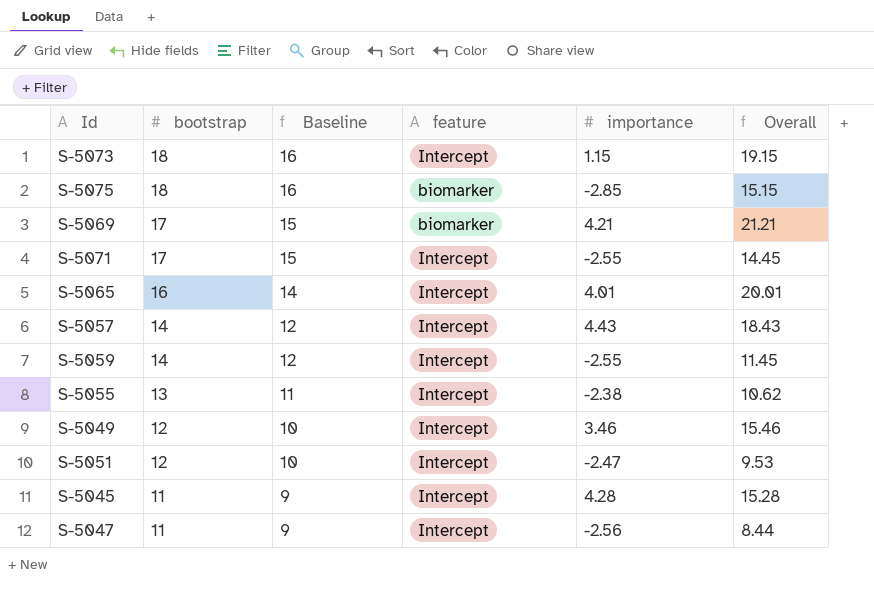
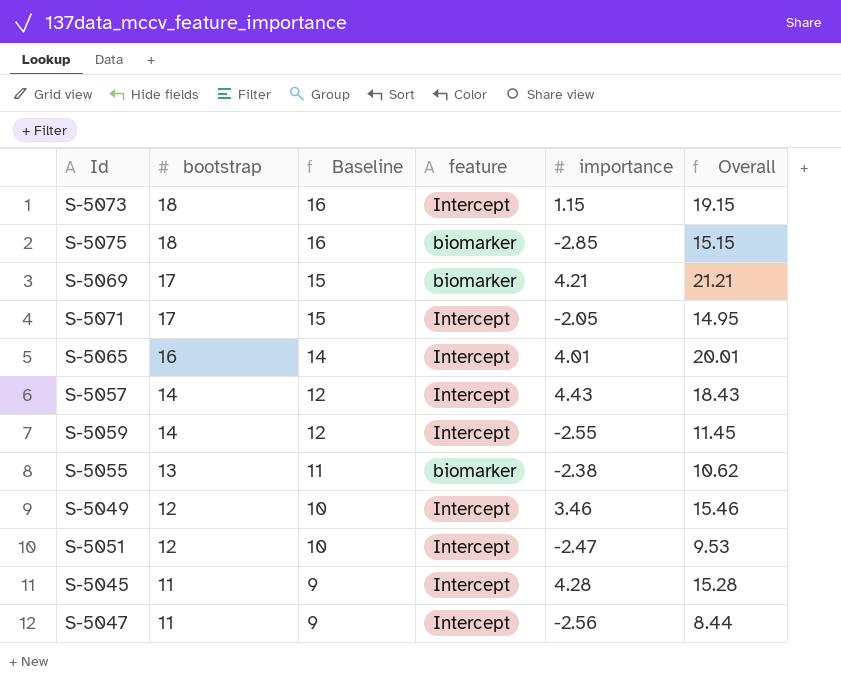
S-5071 | importance: -2.55 -> -2.05
S-5071 | Overall: 14.45 -> 14.95
S-5055 | feature: Intercept -> biomarker

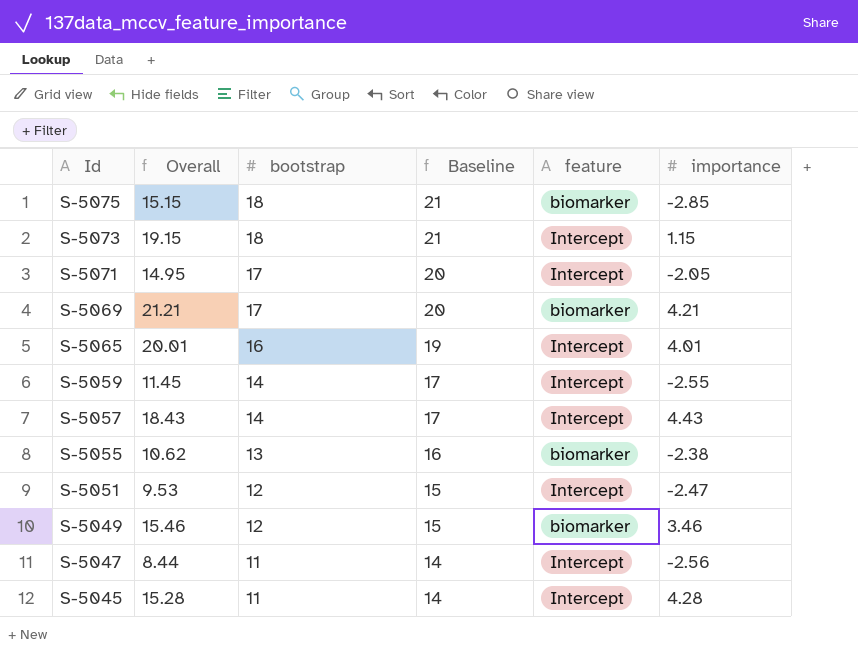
row order: bootstrap descending -> Id descending
column Overall | position: 6 -> 2
column Baseline | formula: [bootstrap] - 2 -> [bootstrap] + 3
S-5049 | feature: Intercept -> biomarker

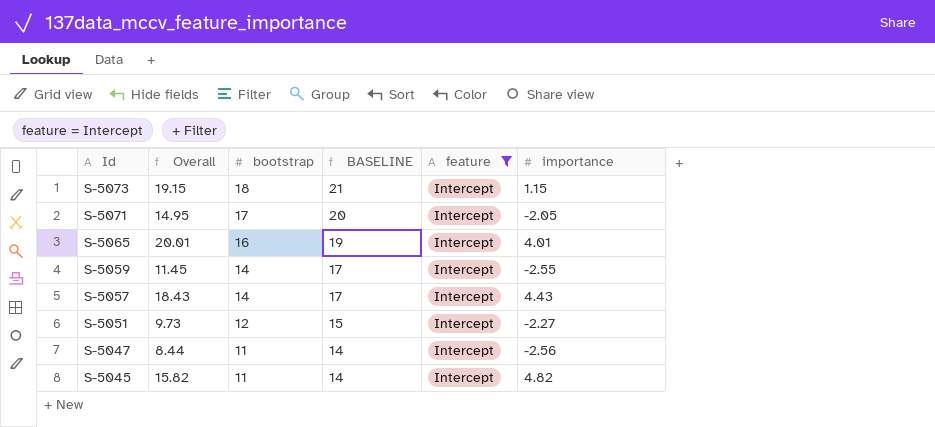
filter: none -> feature = Intercept
column name: Baseline -> BASELINE
S-5051 | Overall: 9.53 -> 9.73
S-5051 | importance: -2.47 -> -2.27
S-5045 | Overall: 15.28 -> 15.82
S-5045 | importance: 4.28 -> 4.82

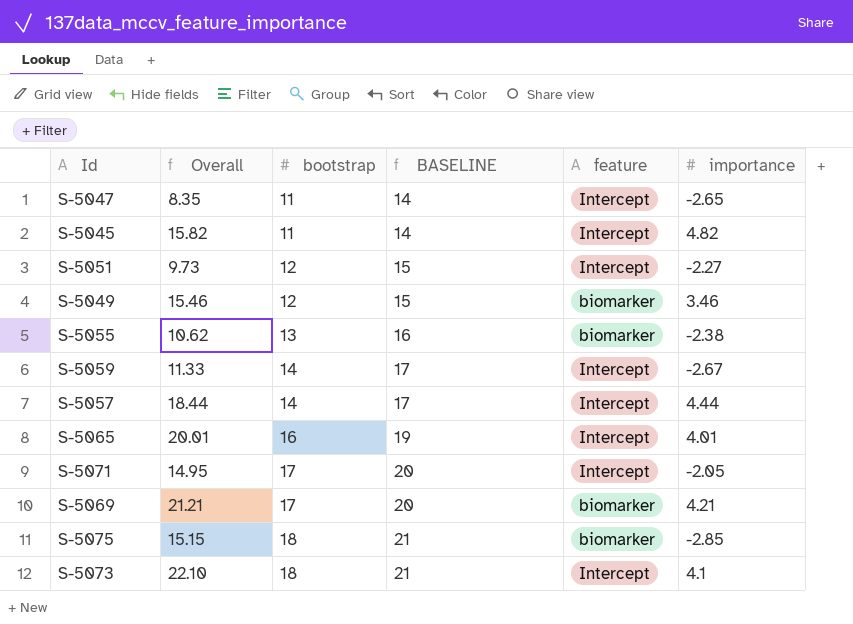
filter: feature = Intercept -> none
row order: Id descending -> bootstrap ascending
S-5047 | Overall: 8.44 -> 8.35
S-5047 | importance: -2.56 -> -2.65
S-5059 | Overall: 11.45 -> 11.33
S-5059 | importance: -2.55 -> -2.67
S-5057 | Overall: 18.43 -> 18.44
S-5057 | importance: 4.43 -> 4.44
S-5073 | Overall: 19.15 -> 22.10
S-5073 | importance: 1.15 -> 4.1

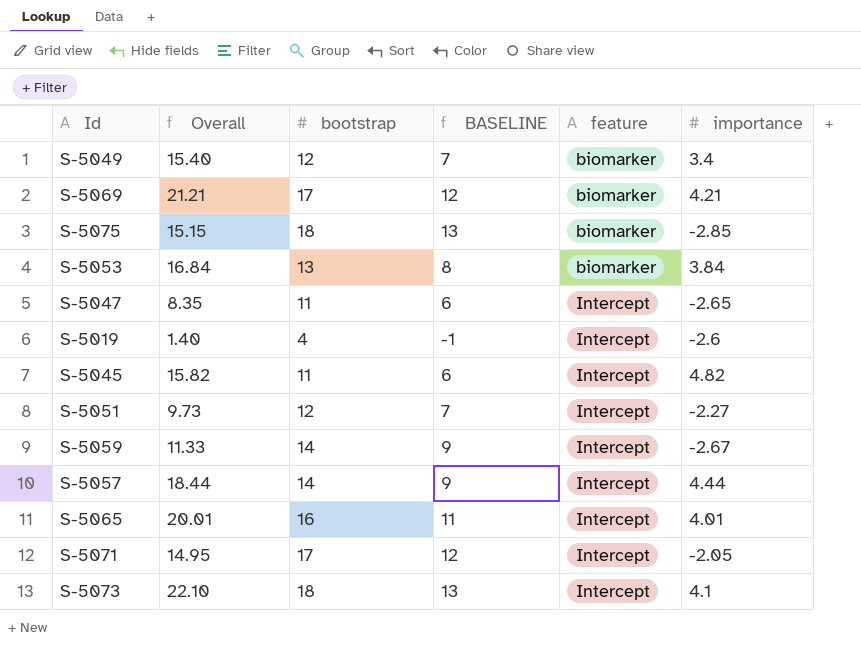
row order: bootstrap ascending -> feature ascending
column BASELINE | formula: [bootstrap] + 3 -> [bootstrap] - 5
row S-5055: 10.62 | 13 | 16 | biomarker | -2.38 -> none
S-5049 | Overall: 15.46 -> 15.40
S-5049 | importance: 3.46 -> 3.4
row S-5053: none -> 16.84 | 13 | 8 | biomarker | 3.84
row S-5019: none -> 1.40 | 4 | -1 | Intercept | -2.6

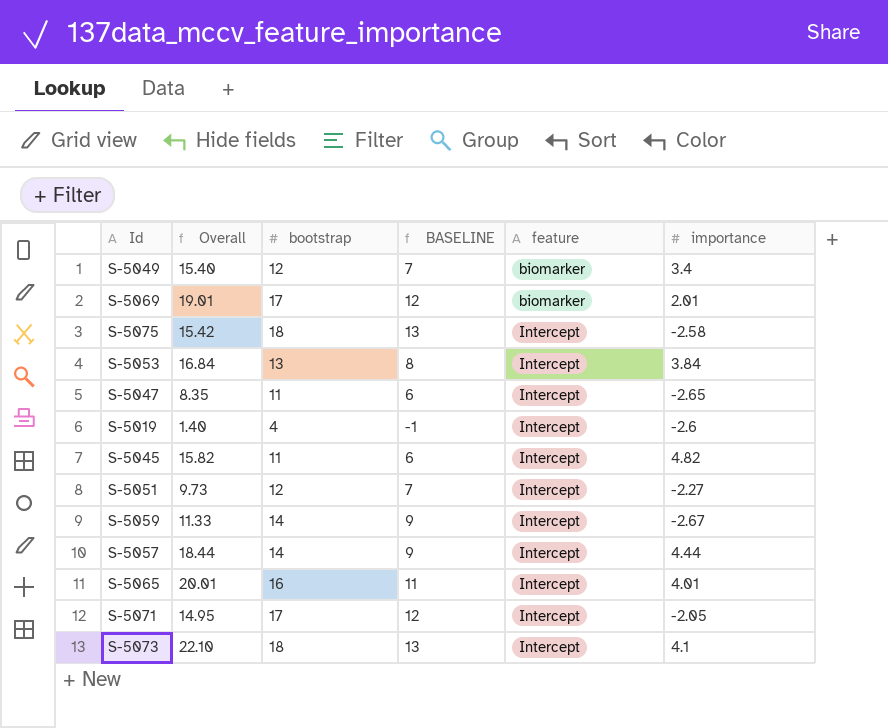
S-5069 | Overall: 21.21 -> 19.01
S-5069 | importance: 4.21 -> 2.01
S-5075 | Overall: 15.15 -> 15.42
S-5075 | feature: biomarker -> Intercept
S-5075 | importance: -2.85 -> -2.58
S-5053 | feature: biomarker -> Intercept

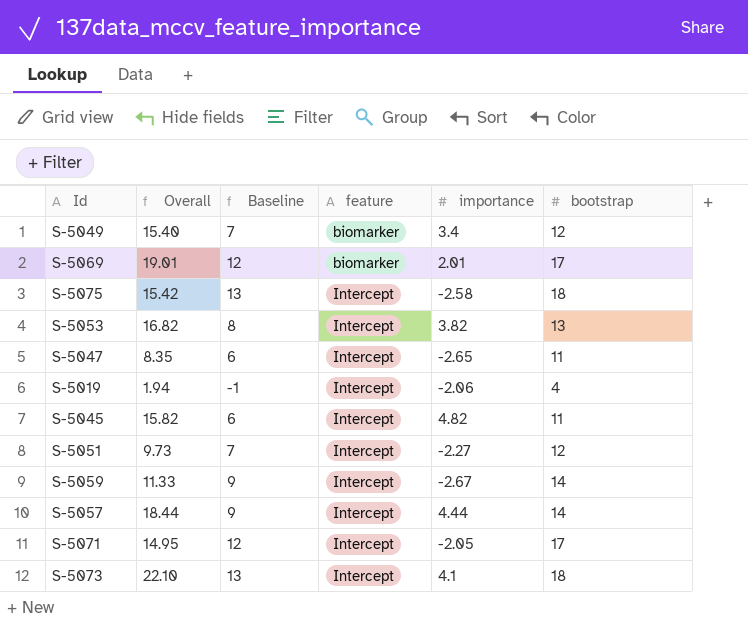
column name: BASELINE -> Baseline
column bootstrap | position: 3 -> 6
row S-5065: 20.01 | 16 | 11 | Intercept | 4.01 -> none
S-5053 | Overall: 16.84 -> 16.82
S-5053 | importance: 3.84 -> 3.82
S-5019 | Overall: 1.40 -> 1.94
S-5019 | importance: -2.6 -> -2.06

